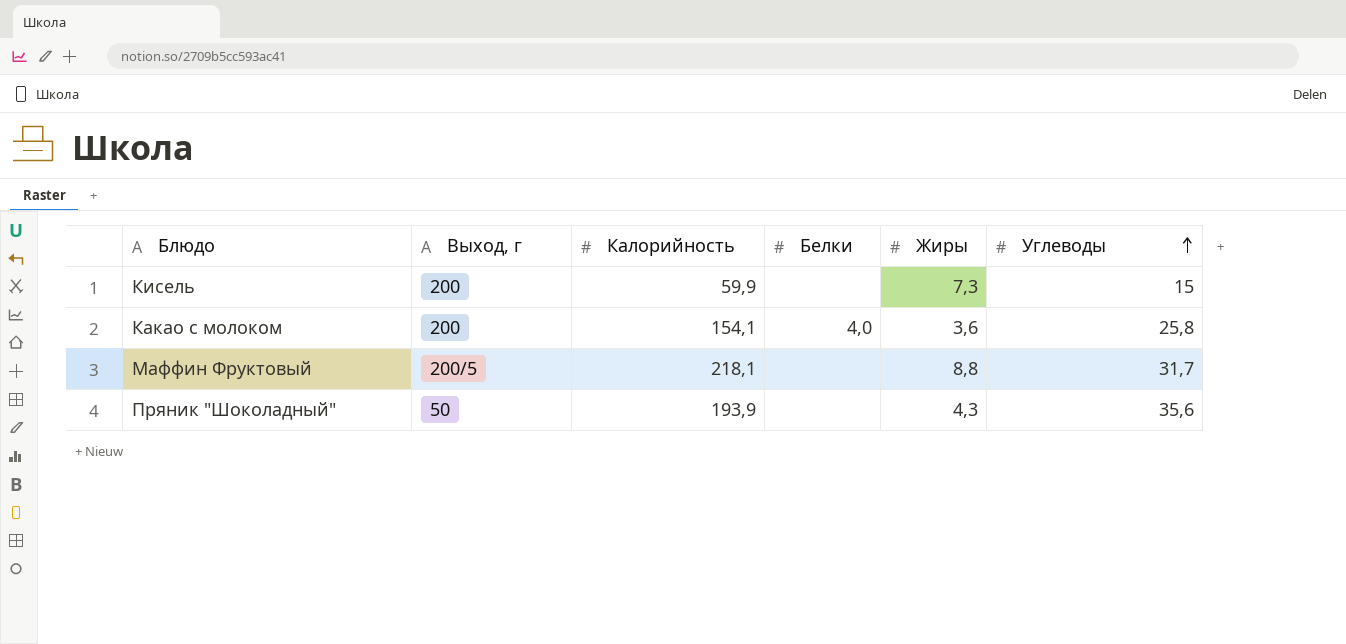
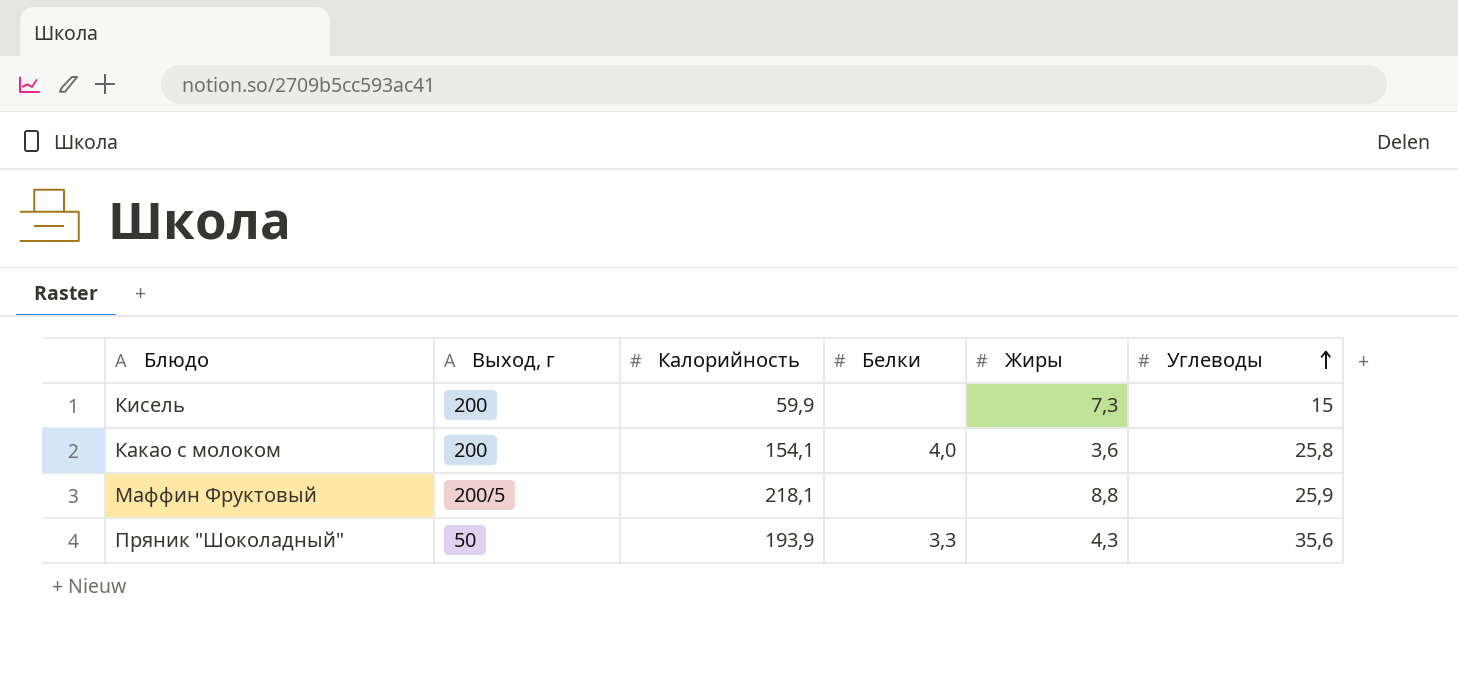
Маффин Фруктовый | Углеводы: 31,7 -> 25,9
Пряник "Шоколадный" | Белки: none -> 3,3

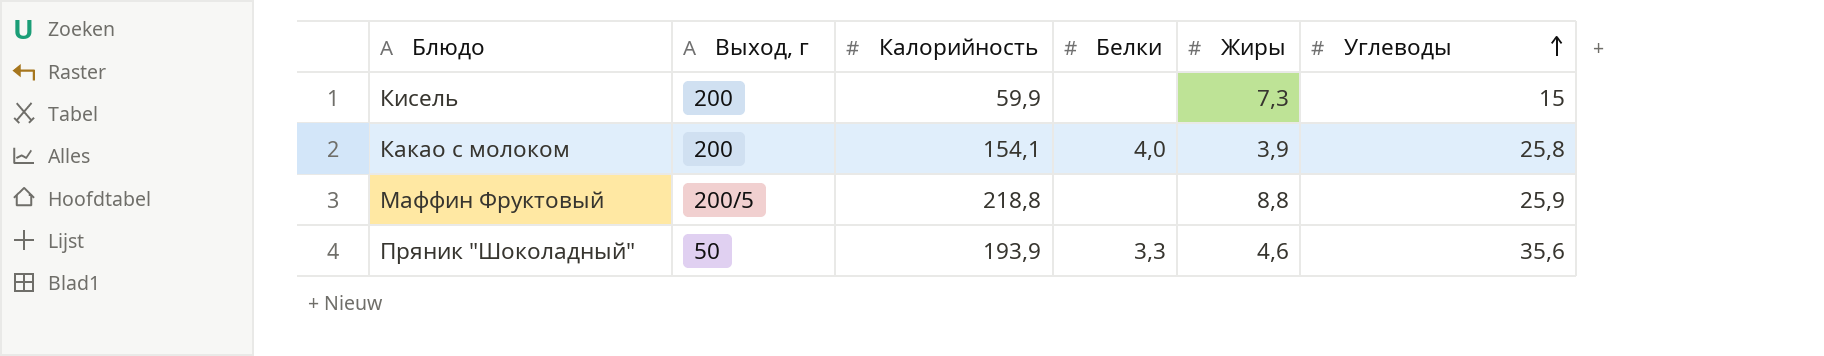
Какао с молоком | Жиры: 3,6 -> 3,9
Маффин Фруктовый | Калорийность: 218,1 -> 218,8
Пряник "Шоколадный" | Жиры: 4,3 -> 4,6

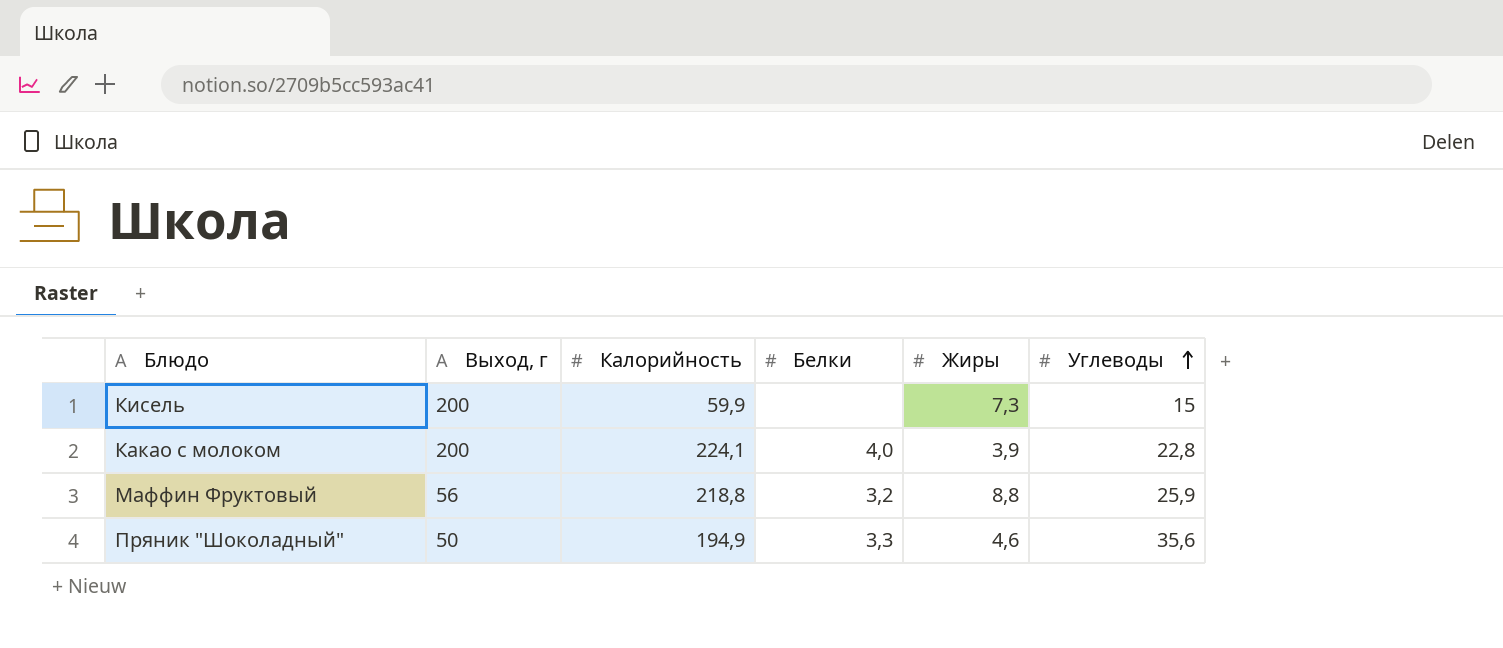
Какао с молоком | Калорийность: 154,1 -> 224,1
Какао с молоком | Углеводы: 25,8 -> 22,8
Маффин Фруктовый | Выход, г: 200/5 -> 56
Маффин Фруктовый | Белки: none -> 3,2
Пряник "Шоколадный" | Калорийность: 193,9 -> 194,9

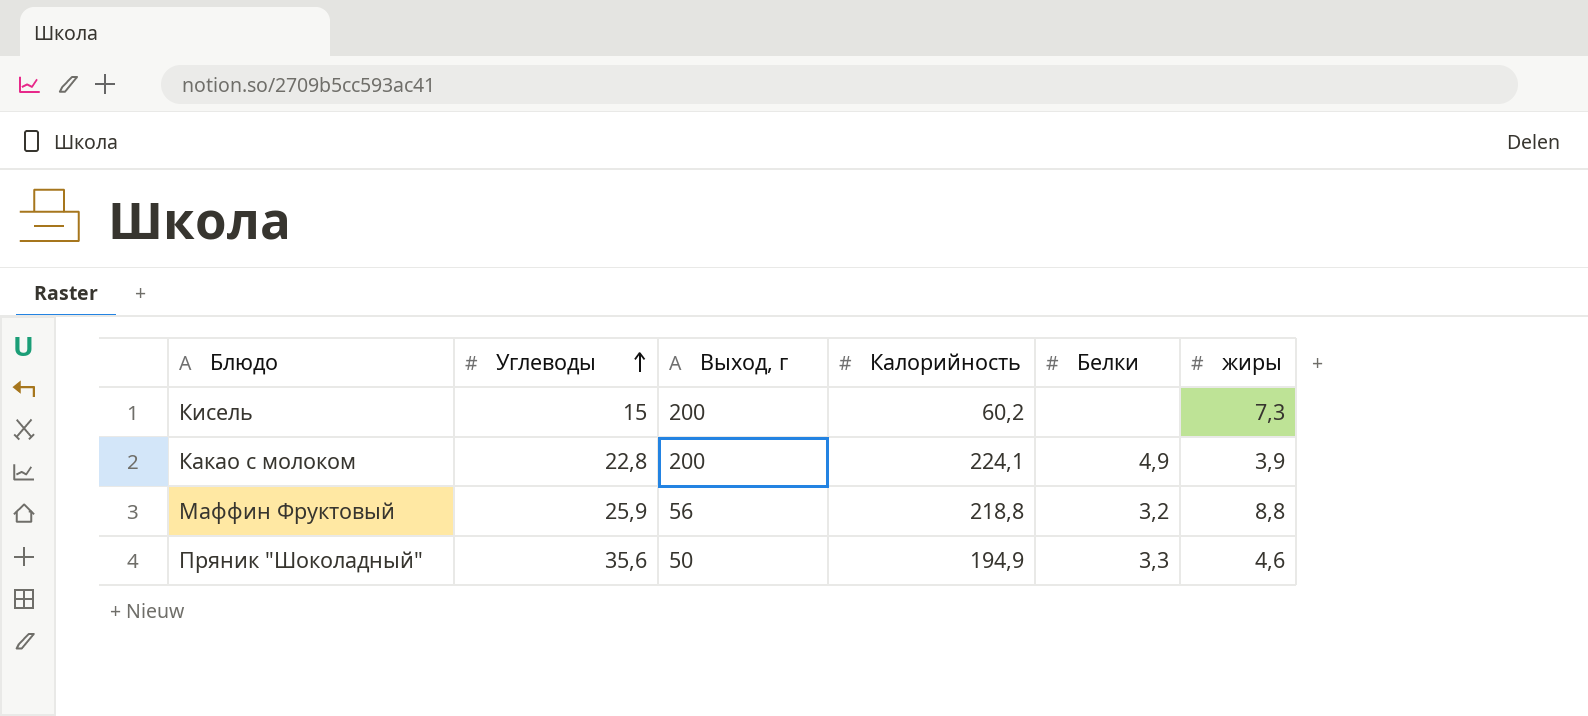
column Углеводы | position: 6 -> 2
column name: Жиры -> жиры
Кисель | Калорийность: 59,9 -> 60,2
Какао с молоком | Белки: 4,0 -> 4,9

